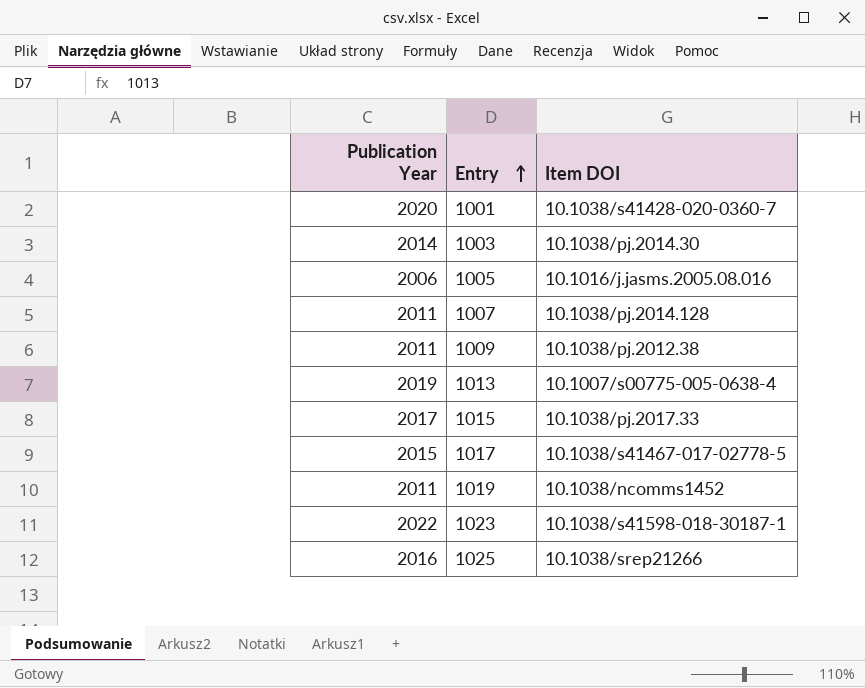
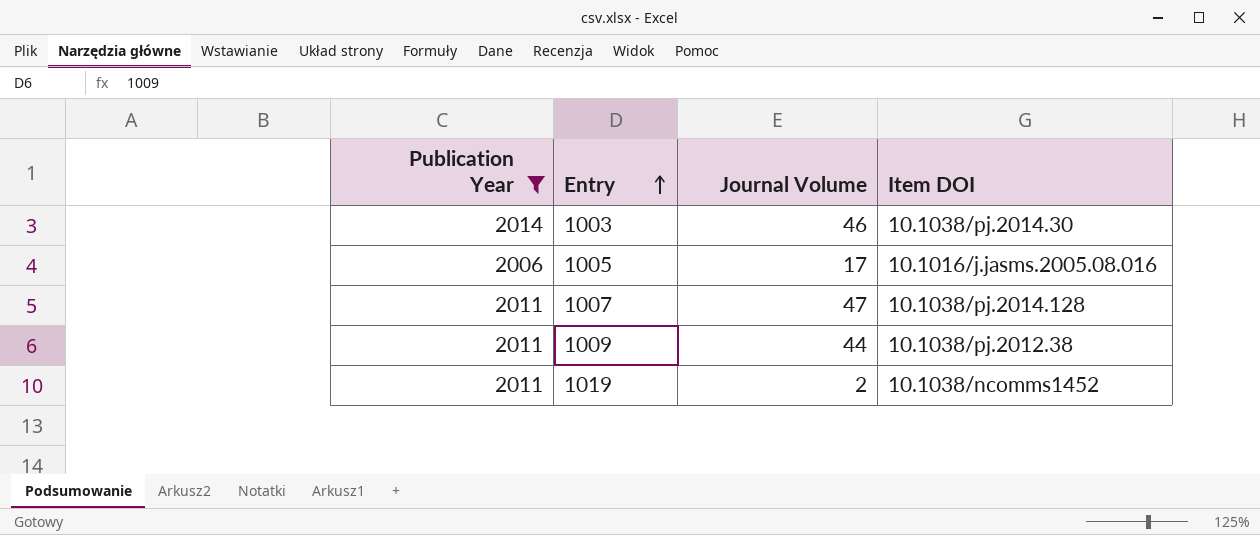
filter: none -> Publication Year <= 2014
column Journal Volume | position: none -> 3

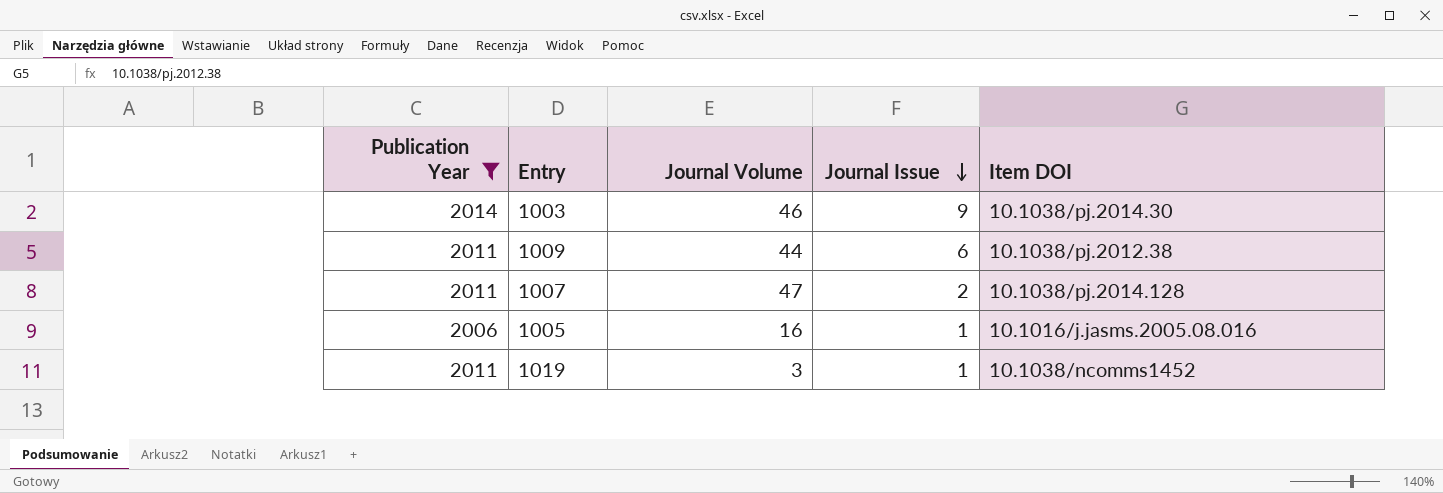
row order: Entry ascending -> Journal Issue descending
column Journal Issue | position: none -> 4
1005 | Journal Volume: 17 -> 16
1019 | Journal Volume: 2 -> 3

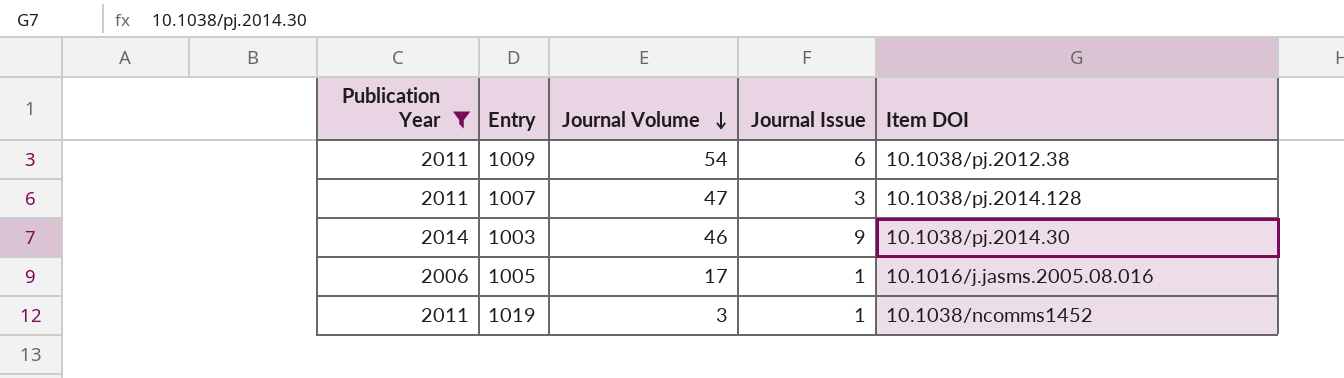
row order: Journal Issue descending -> Journal Volume descending
1009 | Journal Volume: 44 -> 54
1007 | Journal Issue: 2 -> 3
1005 | Journal Volume: 16 -> 17

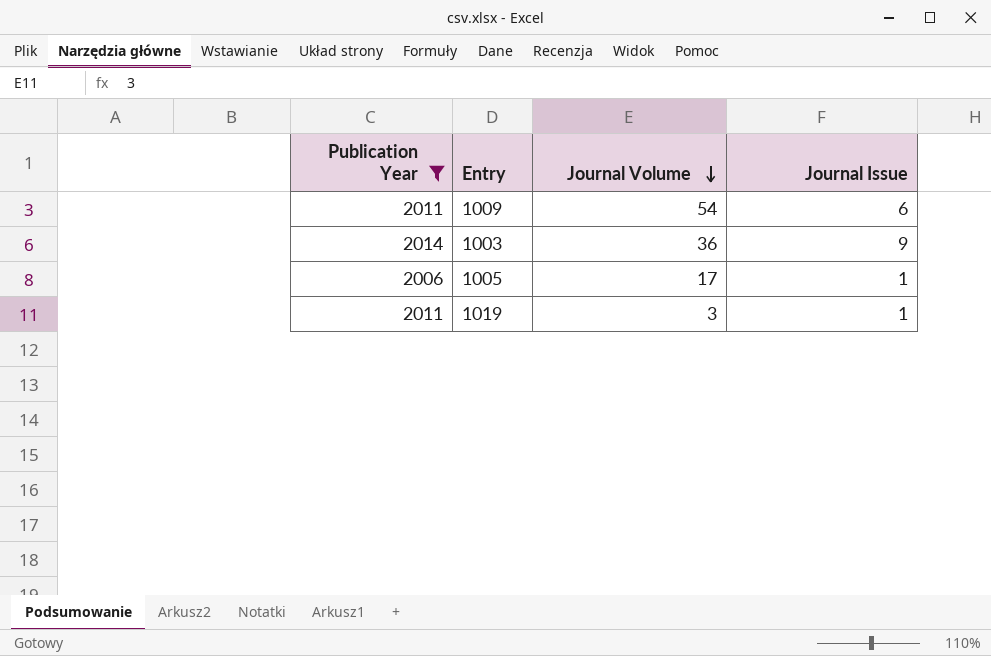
column Item DOI | position: 5 -> none
row 1007: 2011 | 47 | 3 | 10.1038/pj.2014.128 -> none
1003 | Journal Volume: 46 -> 36

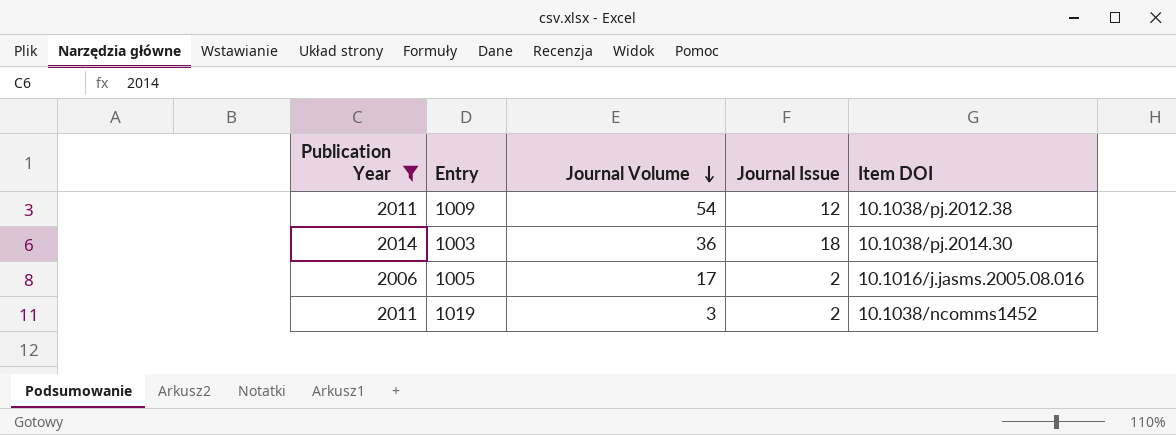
column Item DOI | position: none -> 5
1009 | Journal Issue: 6 -> 12
1003 | Journal Issue: 9 -> 18
1005 | Journal Issue: 1 -> 2
1019 | Journal Issue: 1 -> 2

